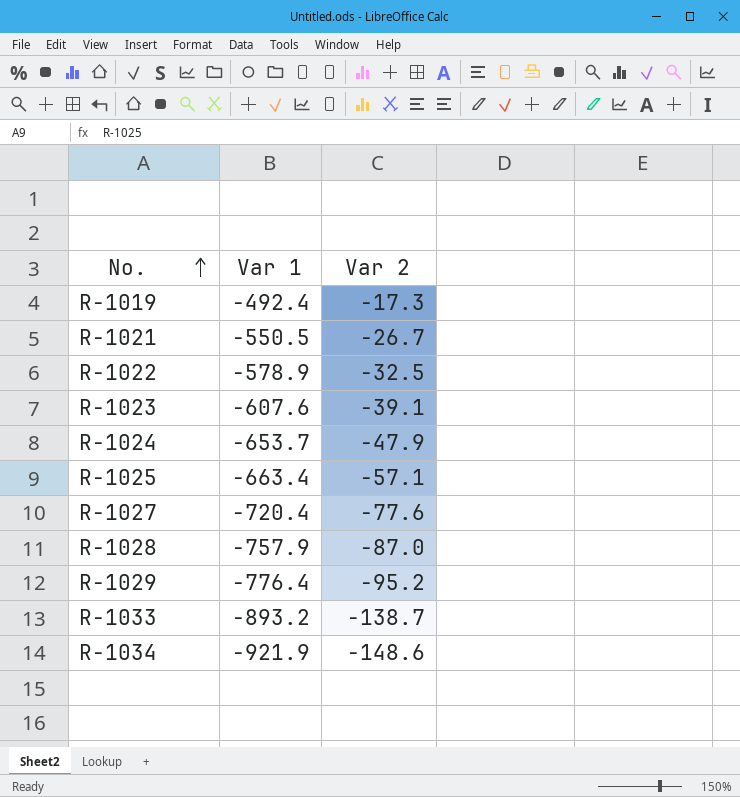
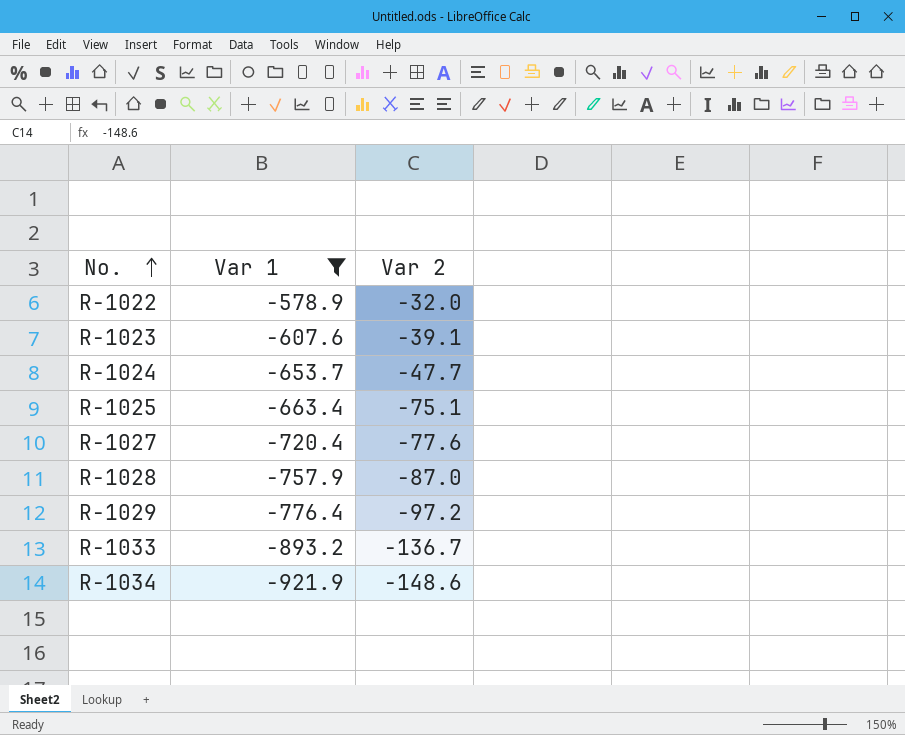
filter: none -> Var 1 <= -578.9
R-1022 | Var 2: -32.5 -> -32.0
R-1024 | Var 2: -47.9 -> -47.7
R-1025 | Var 2: -57.1 -> -75.1
R-1029 | Var 2: -95.2 -> -97.2
R-1033 | Var 2: -138.7 -> -136.7

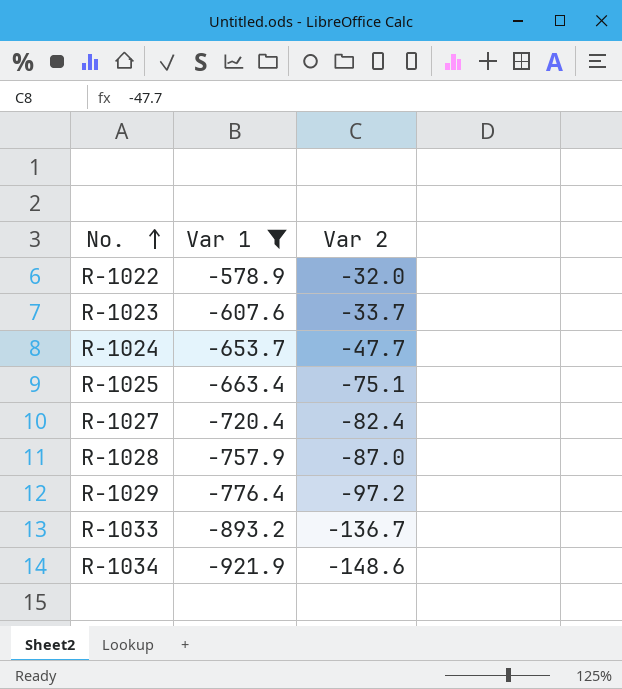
R-1023 | Var 2: -39.1 -> -33.7
R-1027 | Var 2: -77.6 -> -82.4

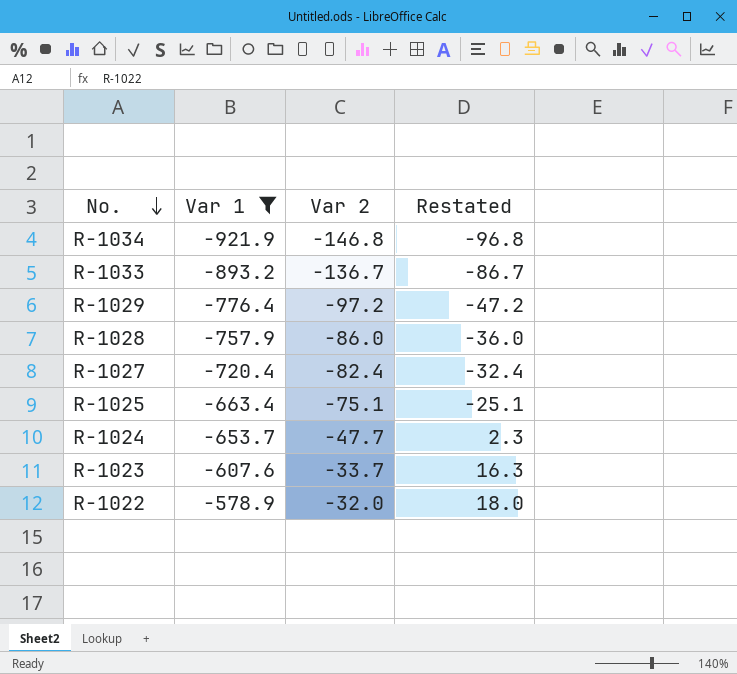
row order: No. ascending -> No. descending
column Restated | formula: none -> [Var 2] + 50
R-1034 | Var 2: -148.6 -> -146.8
R-1028 | Var 2: -87.0 -> -86.0

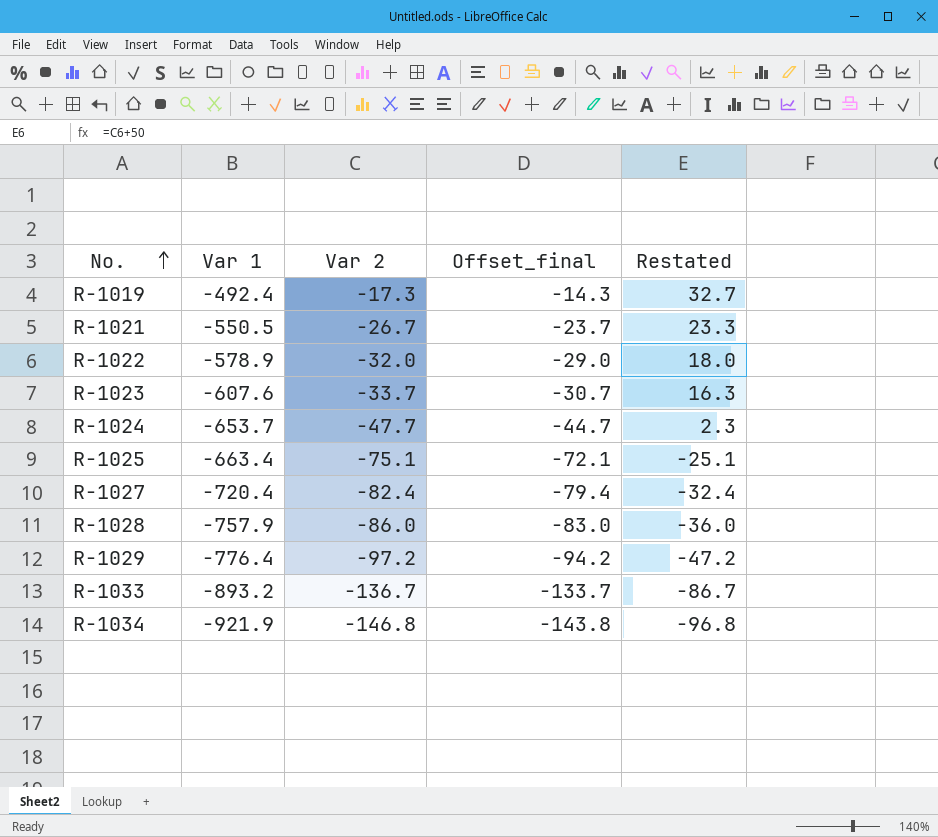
filter: Var 1 <= -578.9 -> none
row order: No. descending -> No. ascending
column Offset_final | formula: none -> [Var 2] + 3

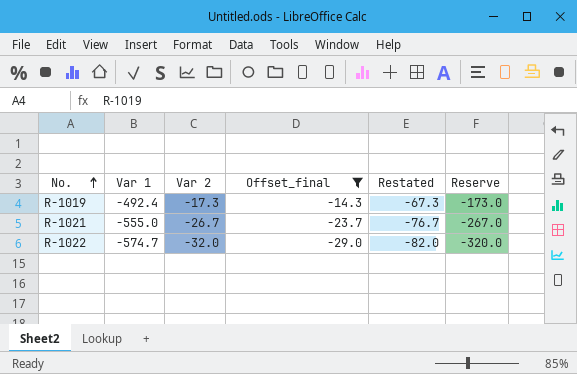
filter: none -> Offset_final >= -29.0
column Restated | formula: [Var 2] + 50 -> [Var 2] - 50
column Reserve | formula: none -> [Var 2] * 10
R-1021 | Var 1: -550.5 -> -555.0
R-1022 | Var 1: -578.9 -> -574.7

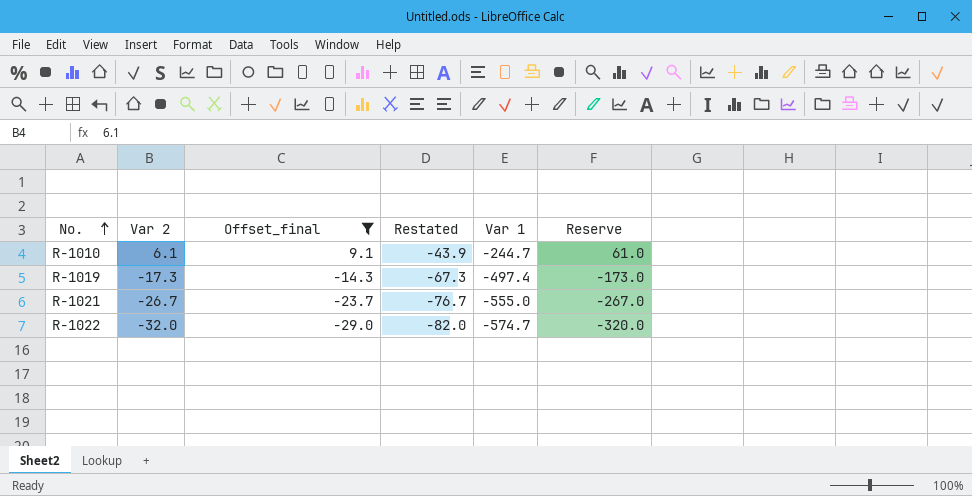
column Var 1 | position: 2 -> 5
row R-1010: none -> 6.1 | 9.1 | -43.9 | -244.7 | 61.0
R-1019 | Var 1: -492.4 -> -497.4

